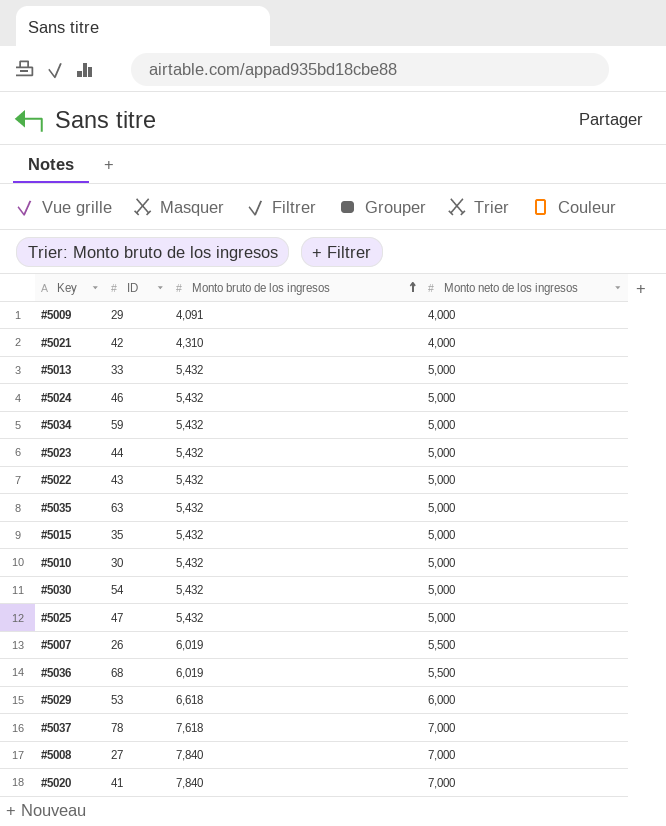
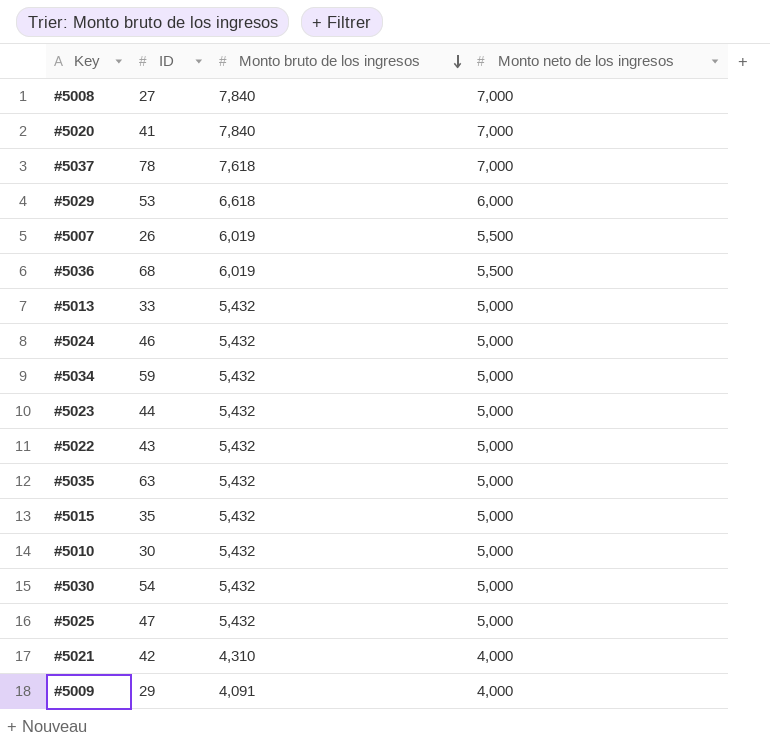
row order: Monto bruto de los ingresos ascending -> Monto bruto de los ingresos descending

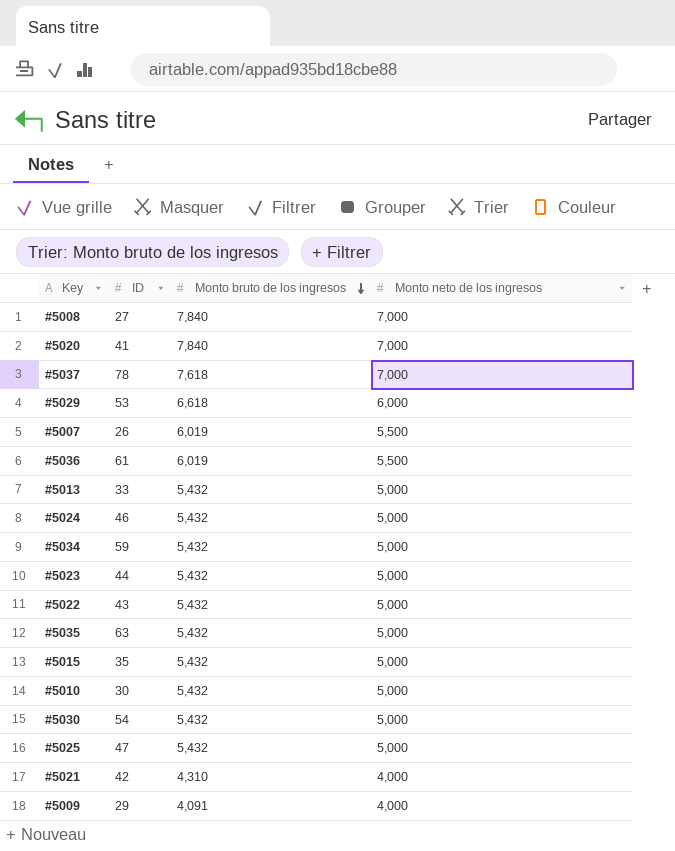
#5036 | ID: 68 -> 61

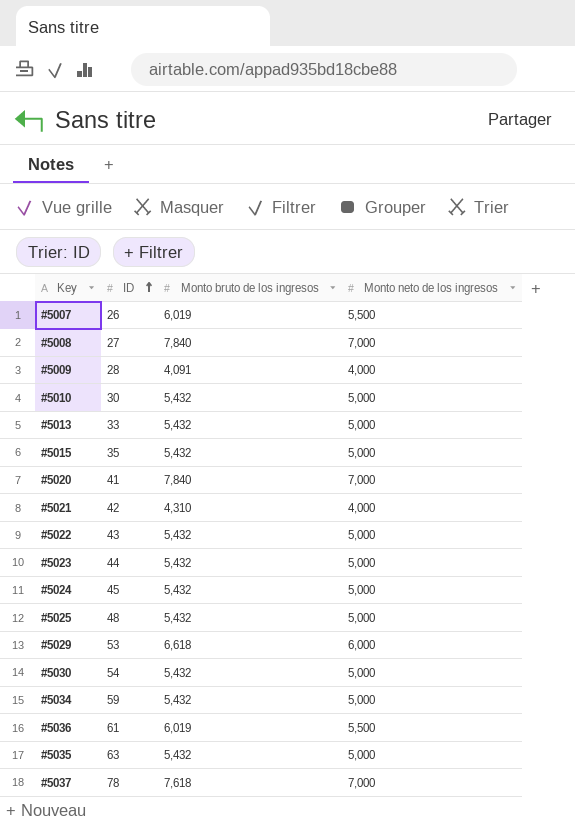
row order: Monto bruto de los ingresos descending -> ID ascending
#5009 | ID: 29 -> 28
#5024 | ID: 46 -> 45
#5025 | ID: 47 -> 48

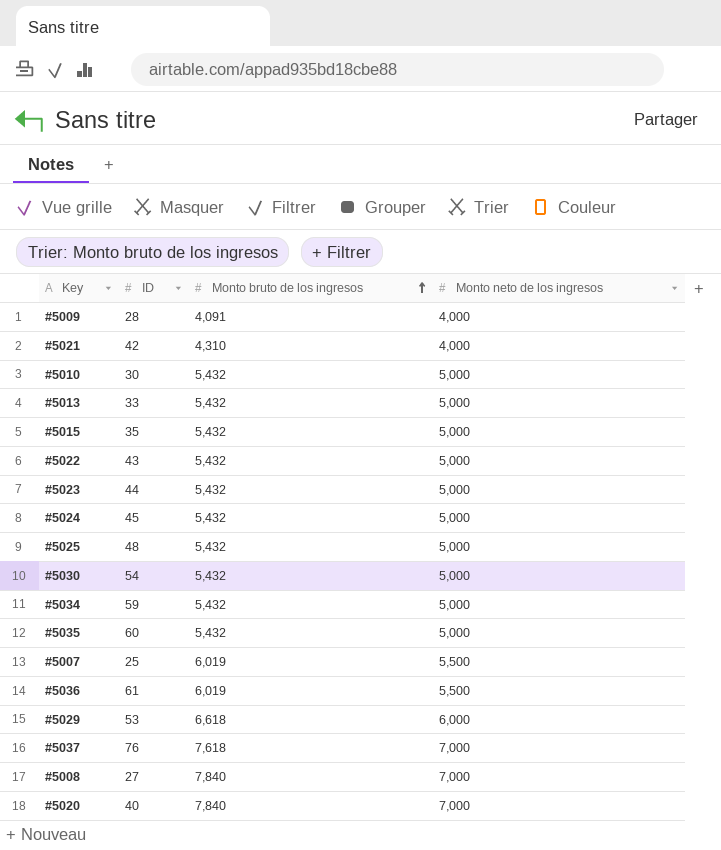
row order: ID ascending -> Monto bruto de los ingresos ascending
#5035 | ID: 63 -> 60
#5007 | ID: 26 -> 25
#5037 | ID: 78 -> 76
#5020 | ID: 41 -> 40

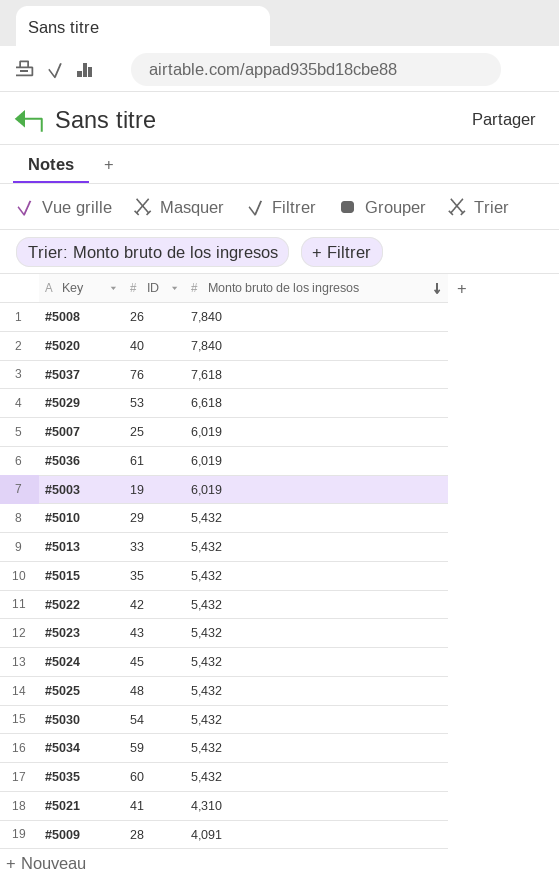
row order: Monto bruto de los ingresos ascending -> Monto bruto de los ingresos descending
column Monto neto de los ingresos | position: 4 -> none
#5008 | ID: 27 -> 26
row #5003: none -> 19 | 6,019
#5010 | ID: 30 -> 29
#5022 | ID: 43 -> 42
#5023 | ID: 44 -> 43
#5021 | ID: 42 -> 41

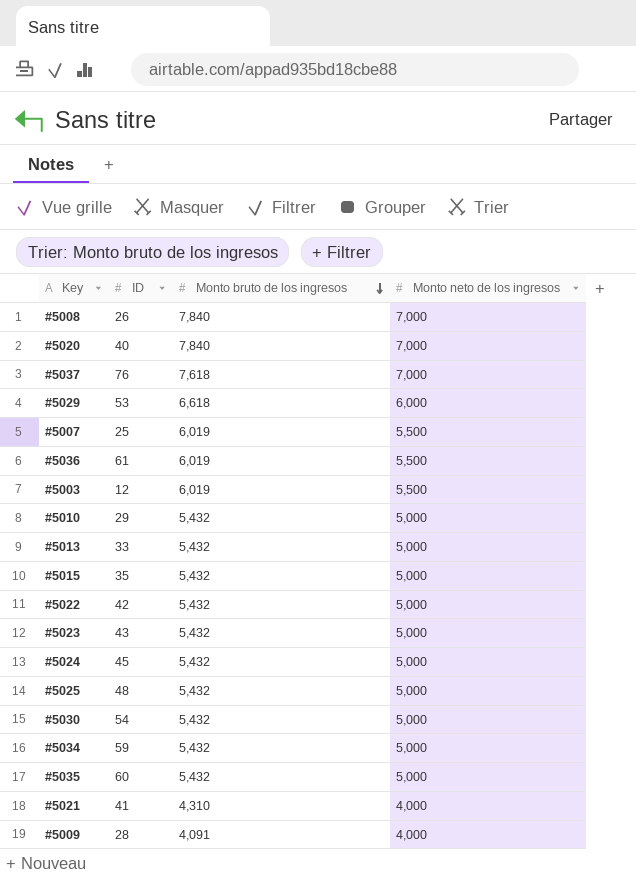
column Monto neto de los ingresos | position: none -> 4
#5003 | ID: 19 -> 12

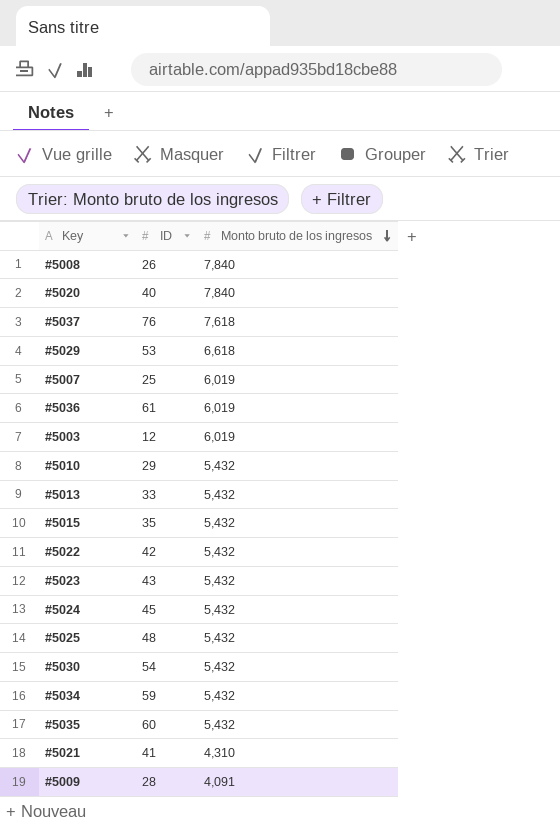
column Monto neto de los ingresos | position: 4 -> none

